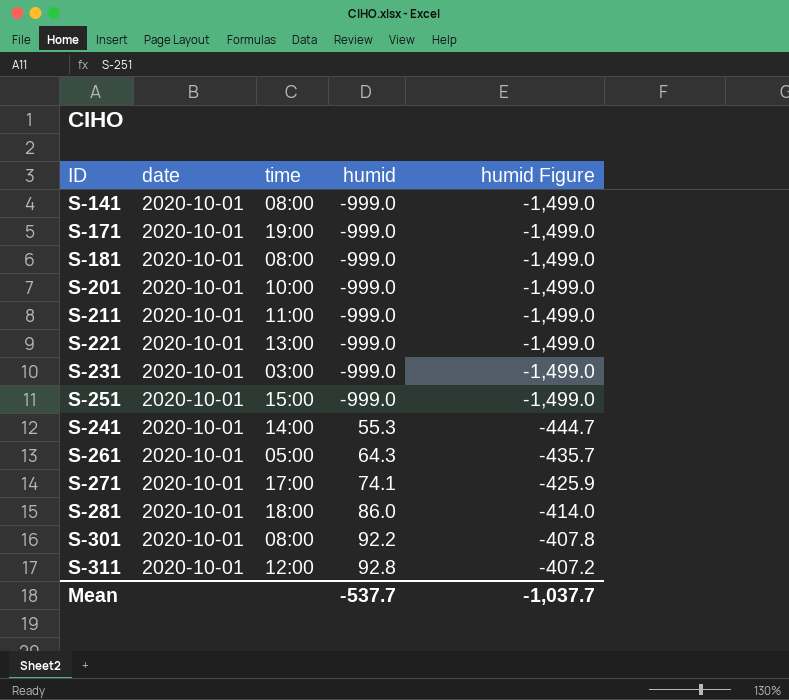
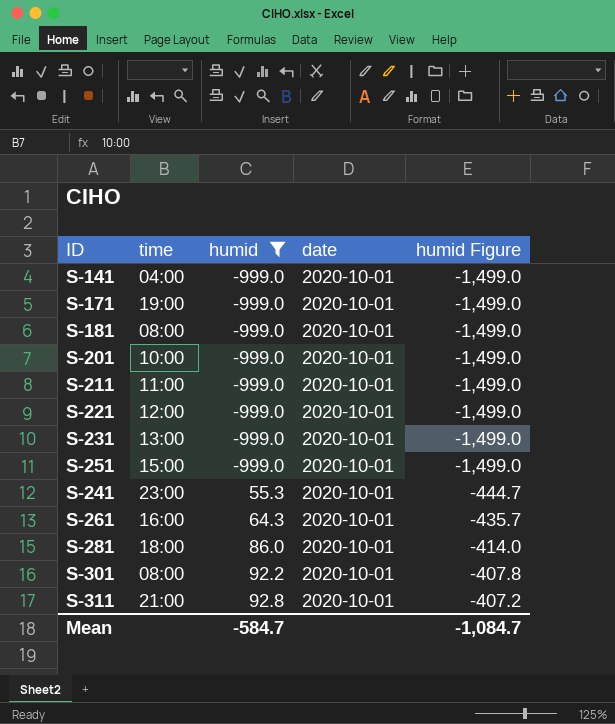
filter: none -> humid != 74.1
column date | position: 2 -> 4
S-141 | time: 08:00 -> 04:00
S-221 | time: 13:00 -> 12:00
S-231 | time: 03:00 -> 13:00
S-241 | time: 14:00 -> 23:00
S-261 | time: 05:00 -> 16:00
S-311 | time: 12:00 -> 21:00
Mean | humid: -537.7 -> -584.7
Mean | humid Figure: -1,037.7 -> -1,084.7

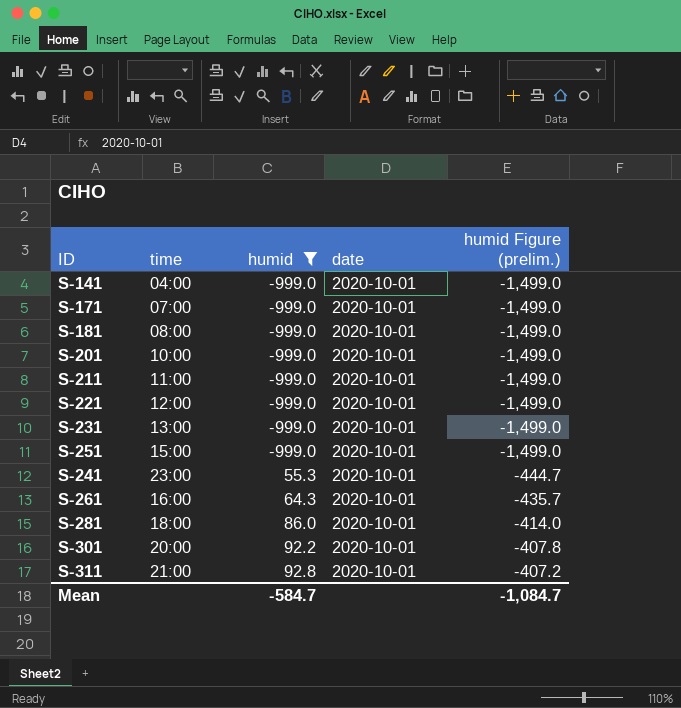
column name: humid Figure -> humid Figure (prelim.)
S-171 | time: 19:00 -> 07:00
S-301 | time: 08:00 -> 20:00

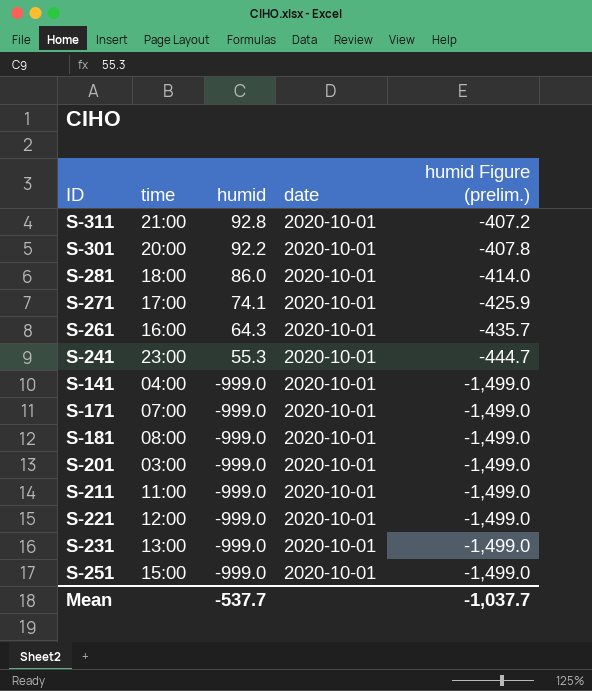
filter: humid != 74.1 -> none
row order: humid ascending -> humid descending
S-201 | time: 10:00 -> 03:00
Mean | humid: -584.7 -> -537.7
Mean | humid Figure (prelim.): -1,084.7 -> -1,037.7

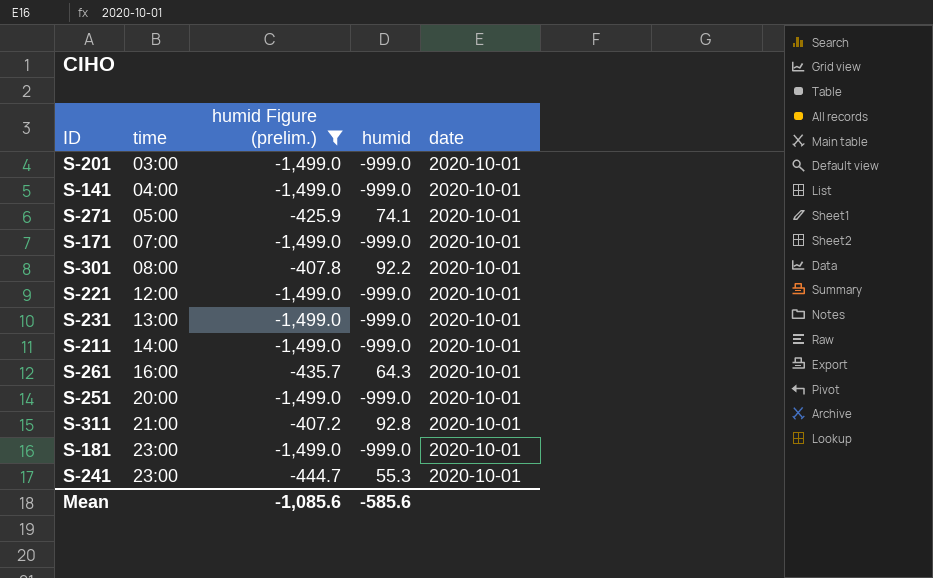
filter: none -> humid Figure (prelim.) != -414.0
row order: humid descending -> time ascending
column humid Figure (prelim.) | position: 5 -> 3
S-271 | time: 17:00 -> 05:00
S-301 | time: 20:00 -> 08:00
S-211 | time: 11:00 -> 14:00
S-251 | time: 15:00 -> 20:00
S-181 | time: 08:00 -> 23:00
Mean | humid Figure (prelim.): -1,037.7 -> -1,085.6
Mean | humid: -537.7 -> -585.6

